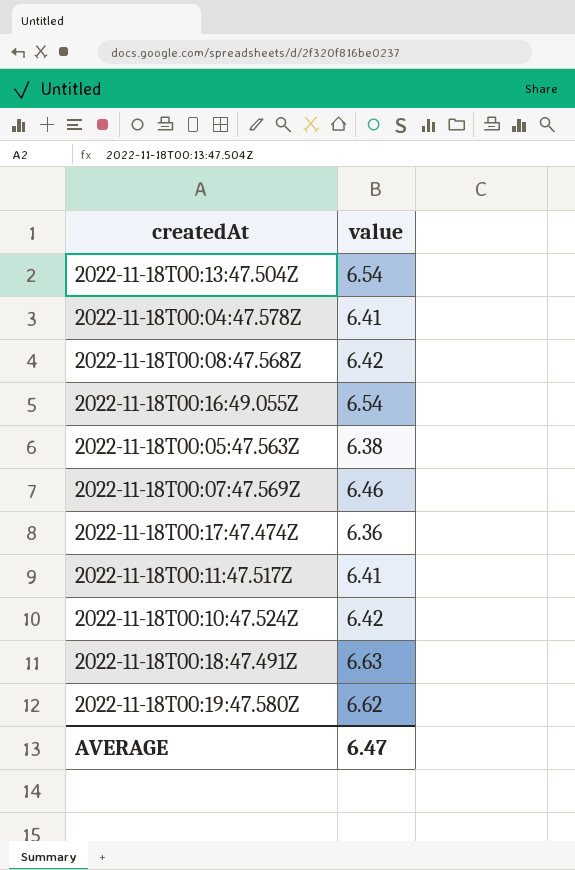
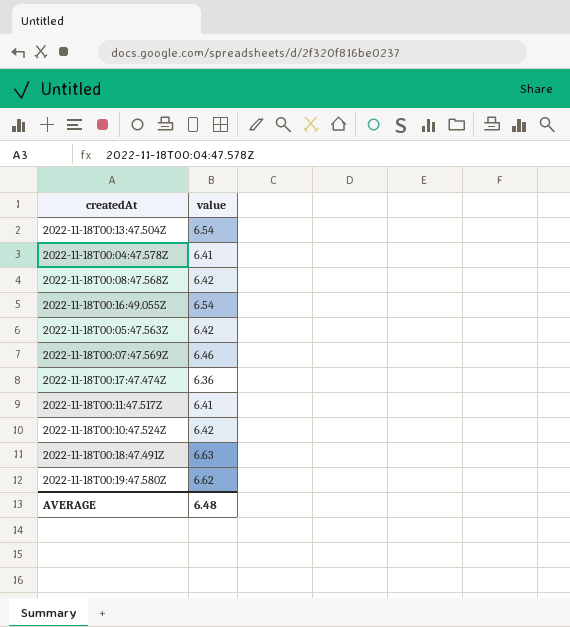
2022-11-18T00:05:47.563Z | value: 6.38 -> 6.42
AVERAGE | value: 6.47 -> 6.48

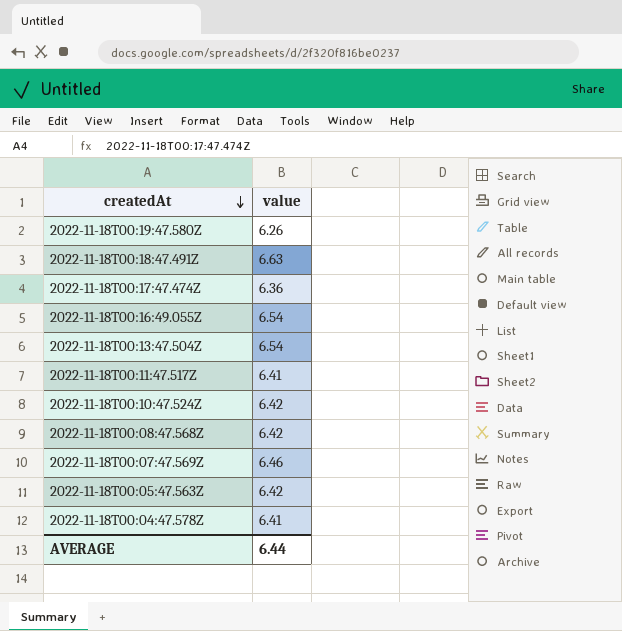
row order: none -> createdAt descending
2022-11-18T00:19:47.580Z | value: 6.62 -> 6.26
AVERAGE | value: 6.48 -> 6.44

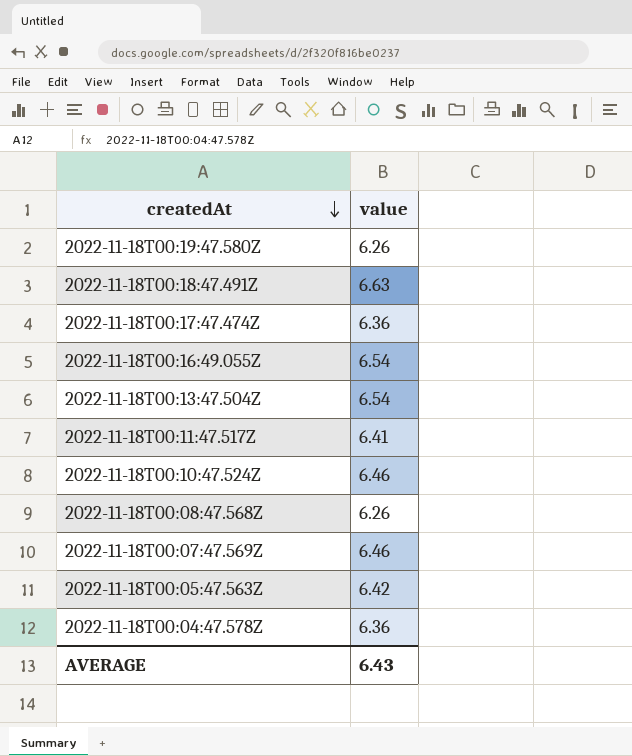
2022-11-18T00:10:47.524Z | value: 6.42 -> 6.46
2022-11-18T00:08:47.568Z | value: 6.42 -> 6.26
2022-11-18T00:04:47.578Z | value: 6.41 -> 6.36
AVERAGE | value: 6.44 -> 6.43

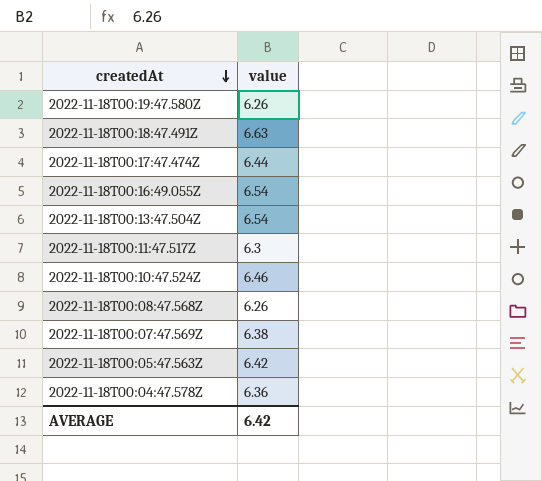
2022-11-18T00:17:47.474Z | value: 6.36 -> 6.44
2022-11-18T00:11:47.517Z | value: 6.41 -> 6.3
2022-11-18T00:07:47.569Z | value: 6.46 -> 6.38
AVERAGE | value: 6.43 -> 6.42

